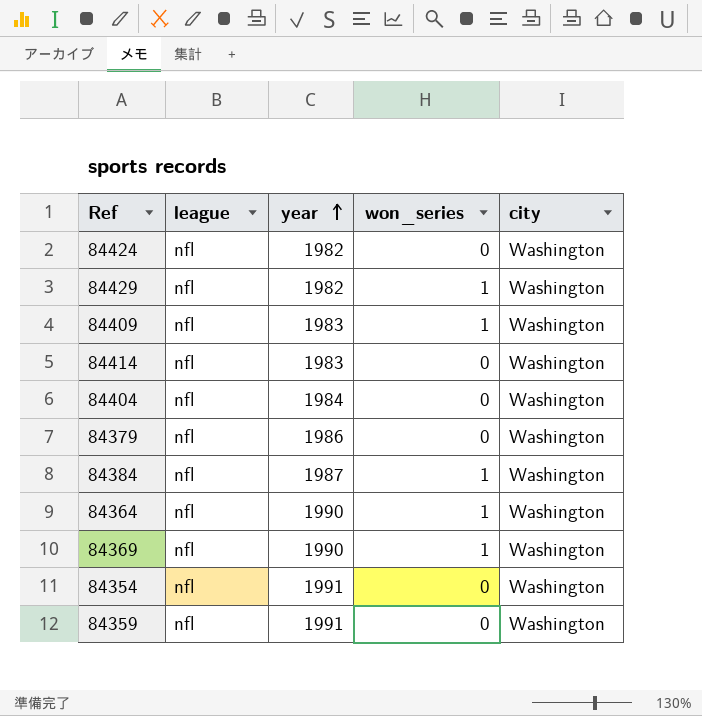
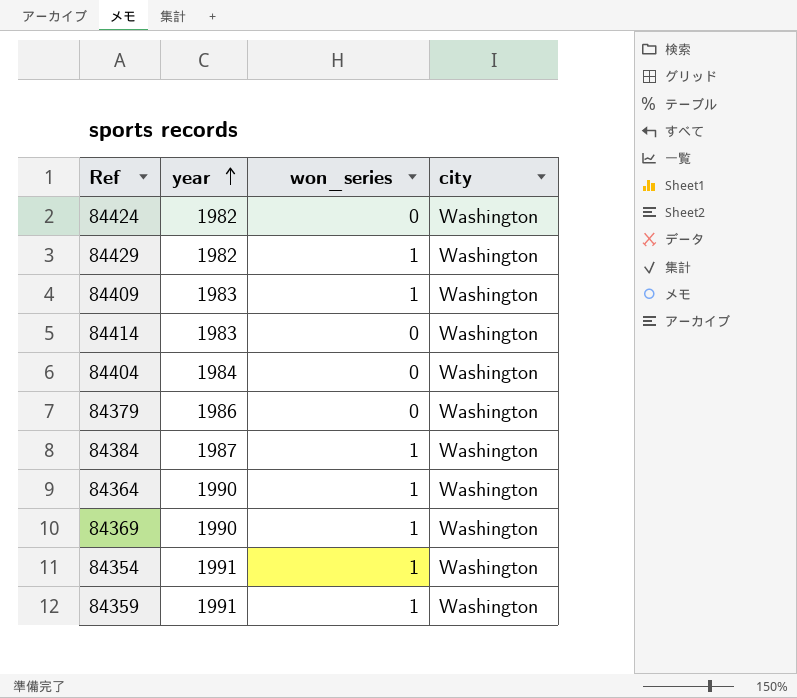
column league | position: 2 -> none
84354 | won_series: 0 -> 1
84359 | won_series: 0 -> 1

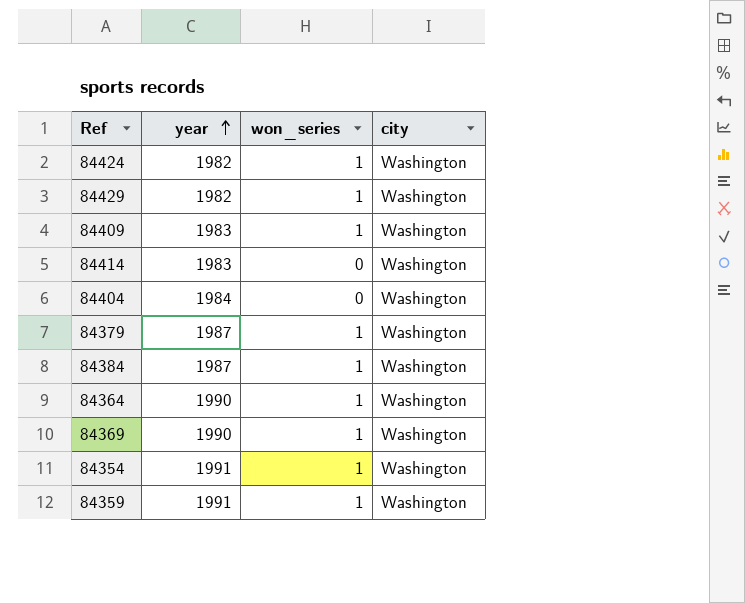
84424 | won_series: 0 -> 1
84379 | year: 1986 -> 1987
84379 | won_series: 0 -> 1

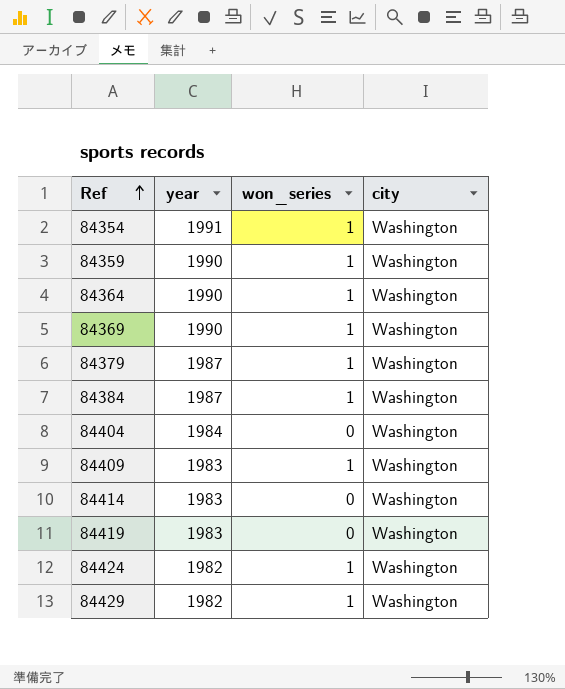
row order: year ascending -> Ref ascending
84359 | year: 1991 -> 1990
row 84419: none -> 1983 | 0 | Washington

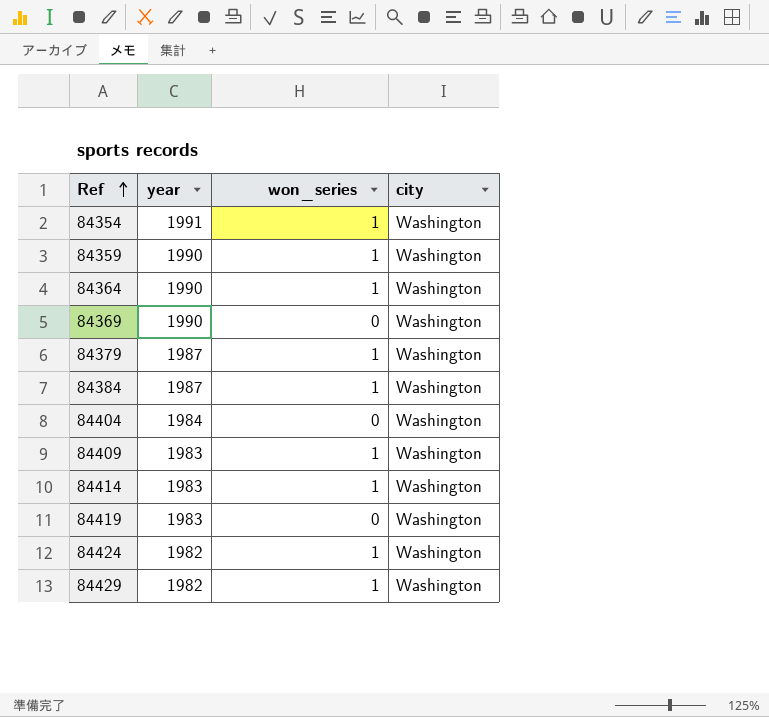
84369 | won_series: 1 -> 0
84414 | won_series: 0 -> 1

